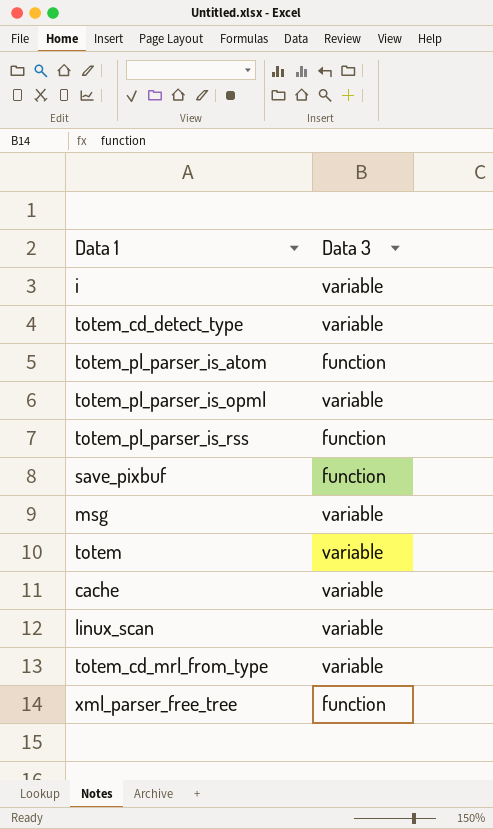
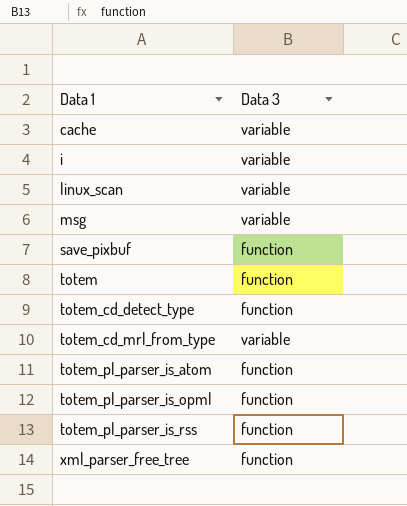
row order: none -> Data 1 ascending
totem | Data 3: variable -> function
totem_cd_detect_type | Data 3: variable -> function
totem_pl_parser_is_opml | Data 3: variable -> function

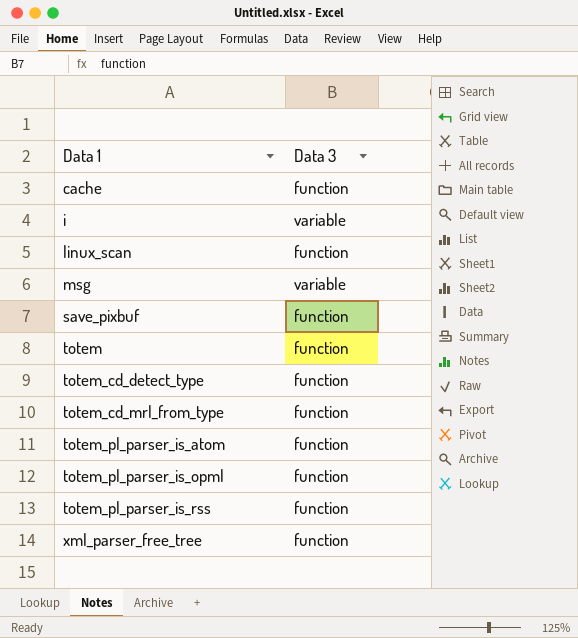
cache | Data 3: variable -> function
linux_scan | Data 3: variable -> function
totem_cd_mrl_from_type | Data 3: variable -> function

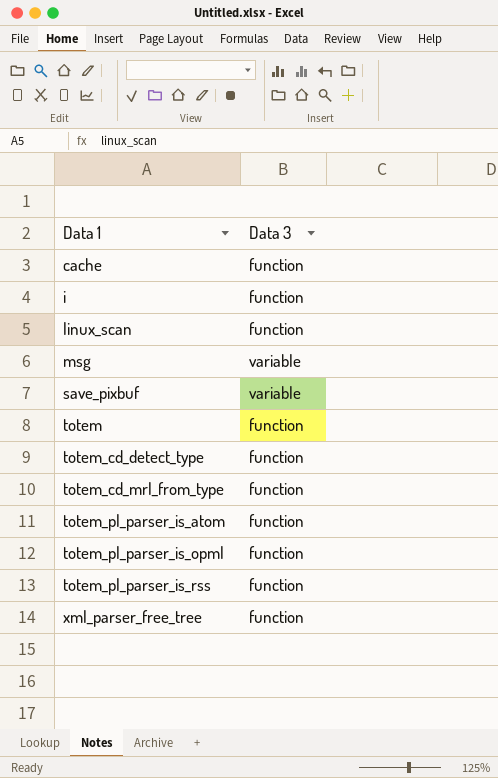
i | Data 3: variable -> function
save_pixbuf | Data 3: function -> variable

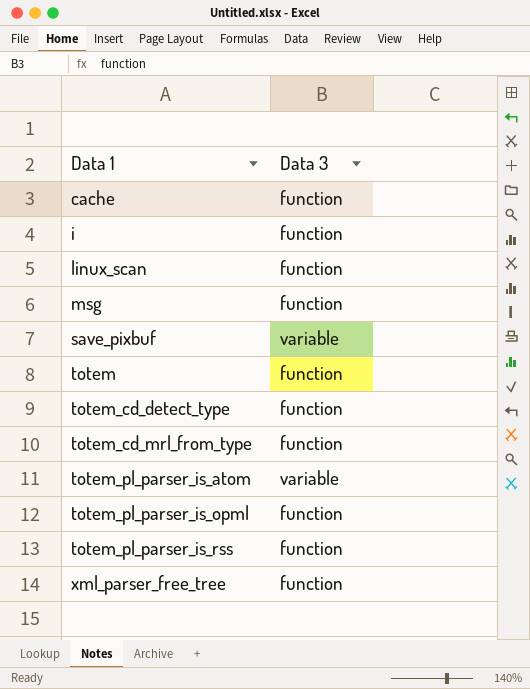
msg | Data 3: variable -> function
totem_pl_parser_is_atom | Data 3: function -> variable

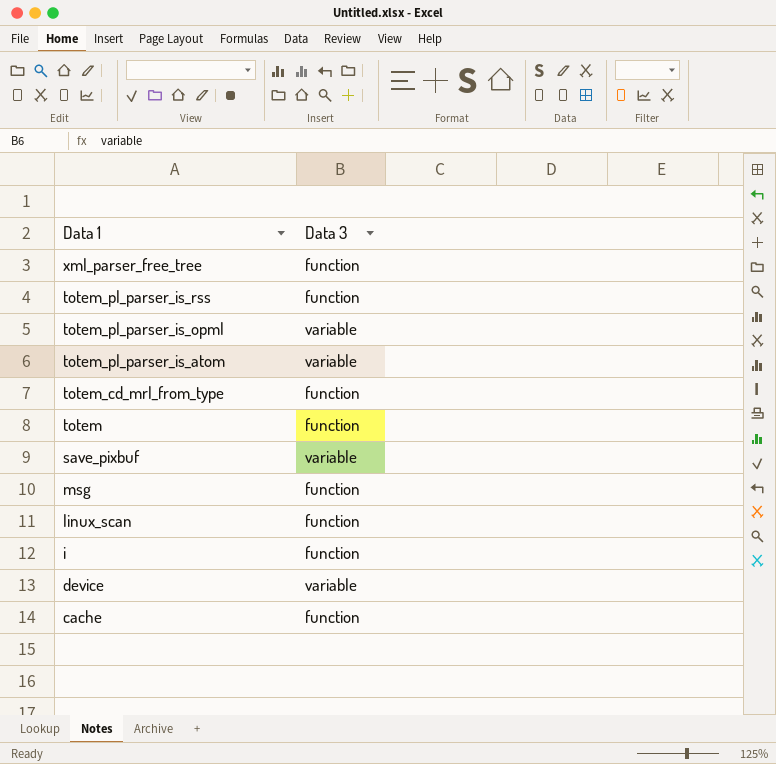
row order: Data 1 ascending -> Data 1 descending
row totem_cd_detect_type: function -> none
totem_pl_parser_is_opml | Data 3: function -> variable
row device: none -> variable

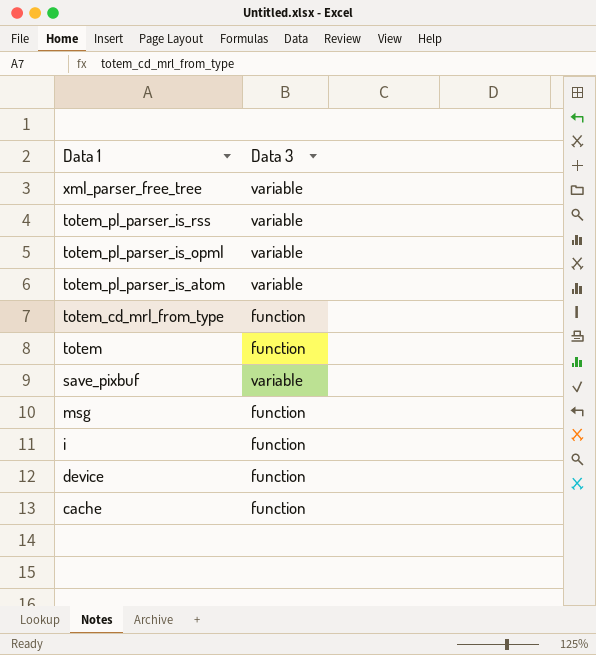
row linux_scan: function -> none
xml_parser_free_tree | Data 3: function -> variable
totem_pl_parser_is_rss | Data 3: function -> variable
device | Data 3: variable -> function

